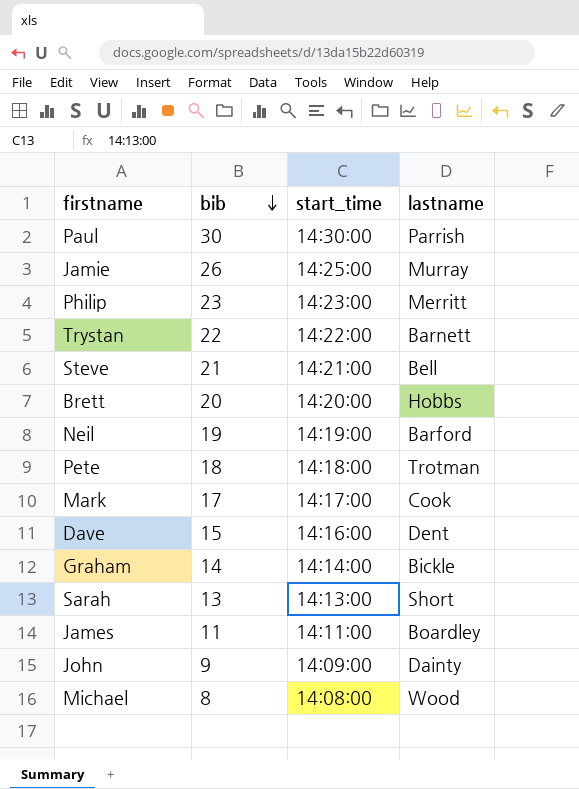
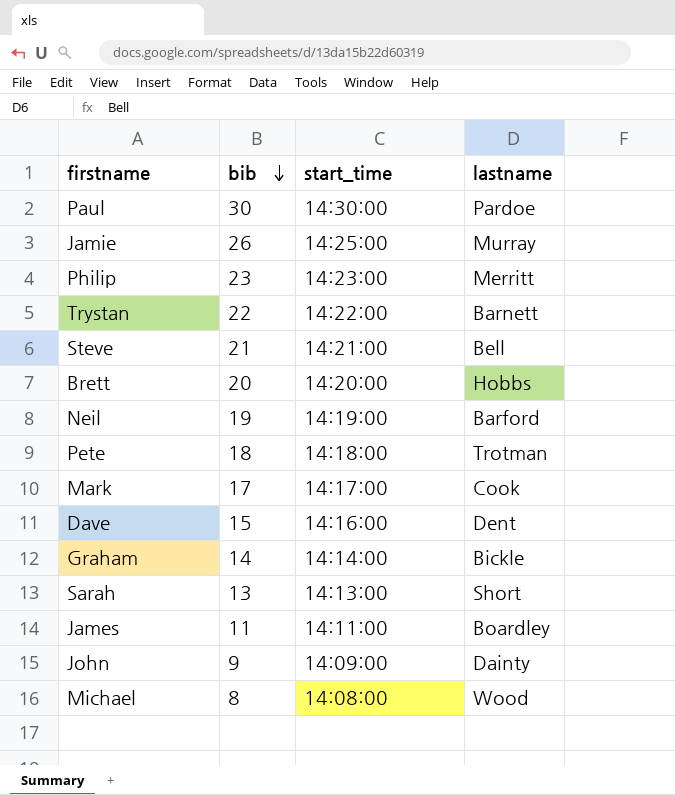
Paul | lastname: Parrish -> Pardoe

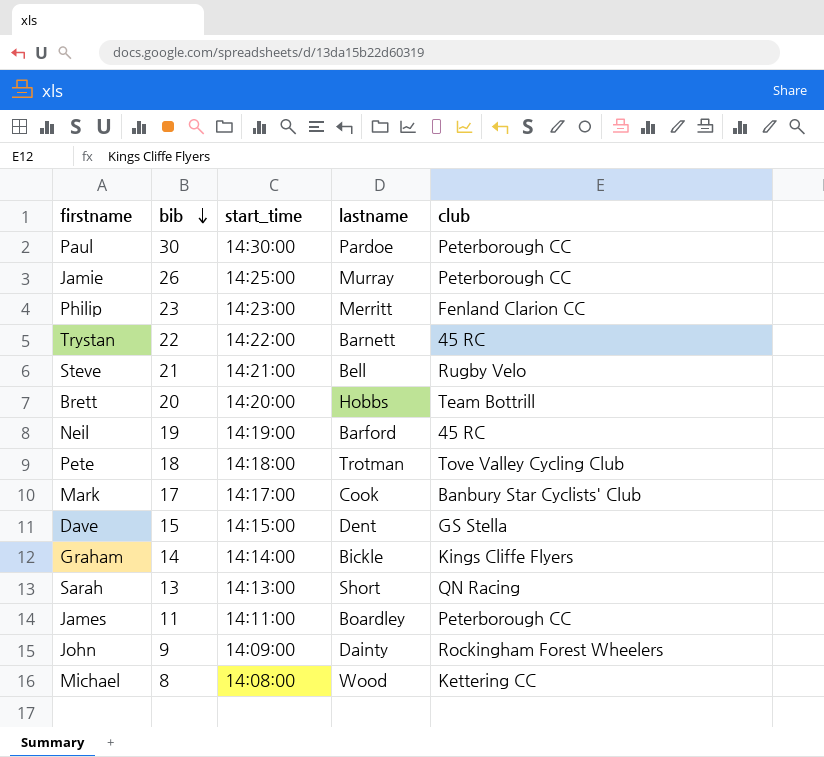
column club | position: none -> 5
Dave | start_time: 14:16:00 -> 14:15:00

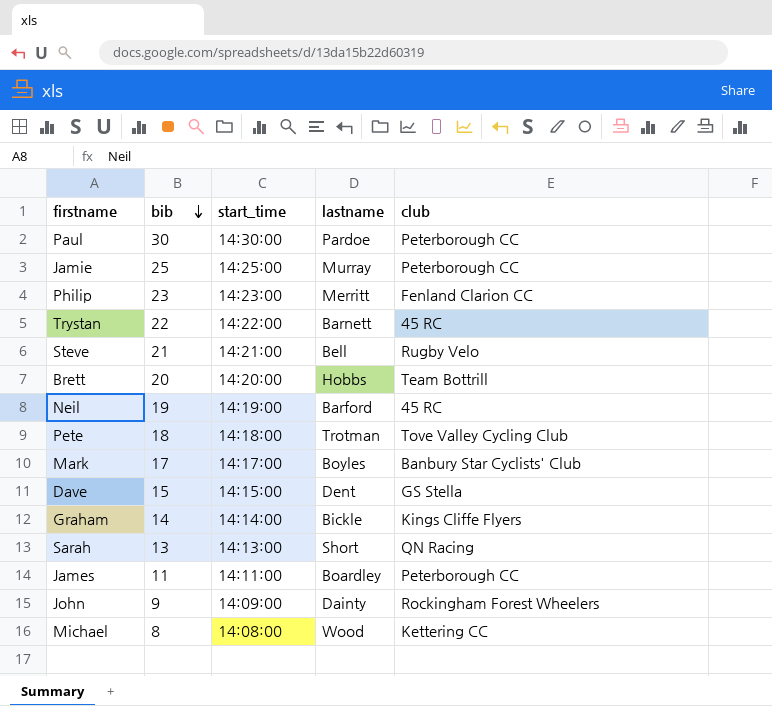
Jamie | bib: 26 -> 25
Mark | lastname: Cook -> Boyles

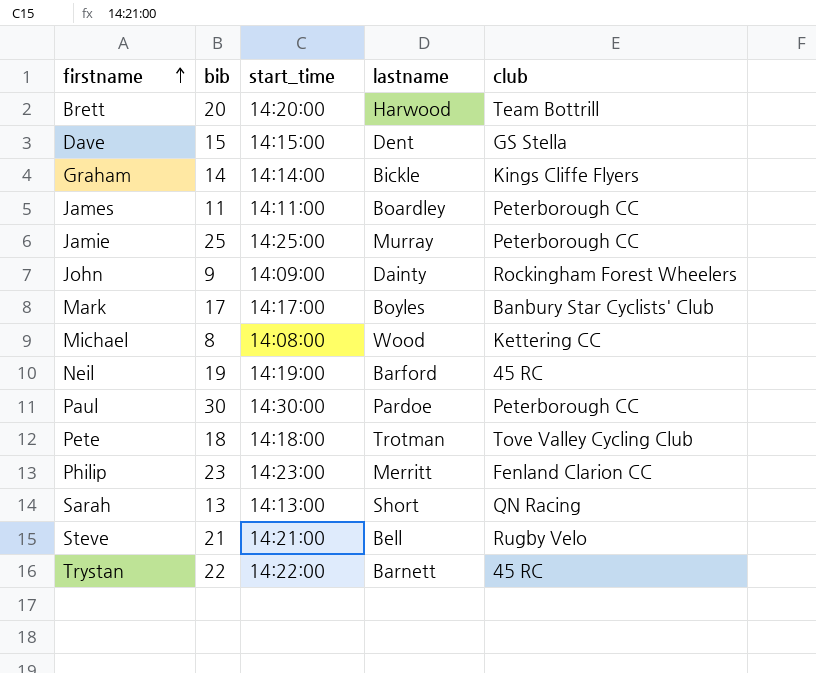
row order: bib descending -> firstname ascending
Brett | lastname: Hobbs -> Harwood

